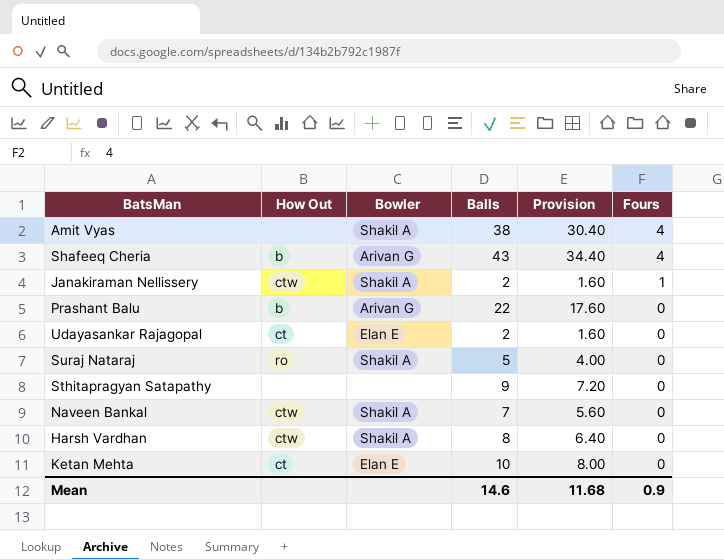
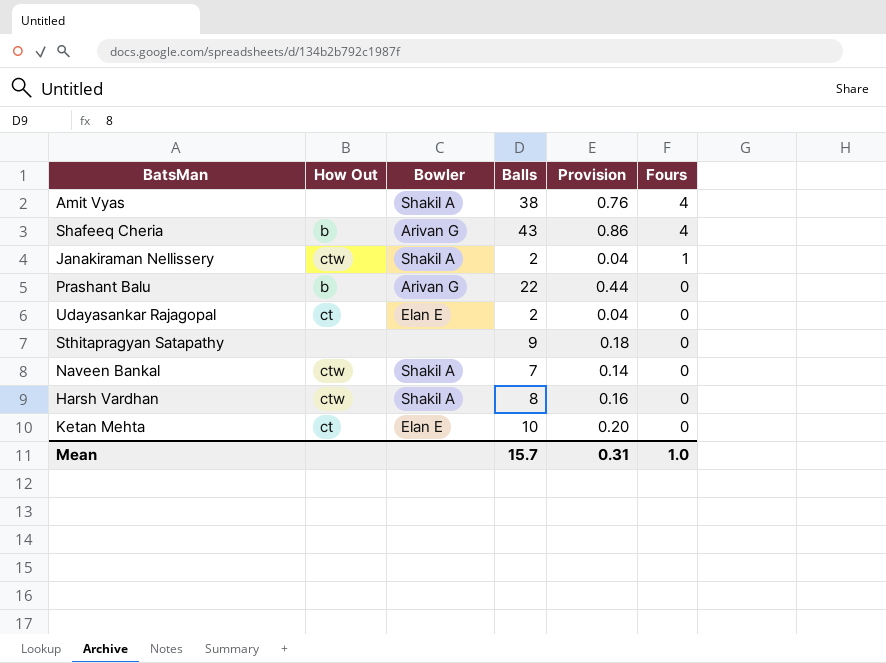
column Provision | formula: [Balls] * 0.8 -> [Balls] * 0.02
row Suraj Nataraj: ro | Shakil A | 5 | 4.00 | 0 -> none
Mean | Balls: 14.6 -> 15.7
Mean | Provision: 11.68 -> 0.31
Mean | Fours: 0.9 -> 1.0

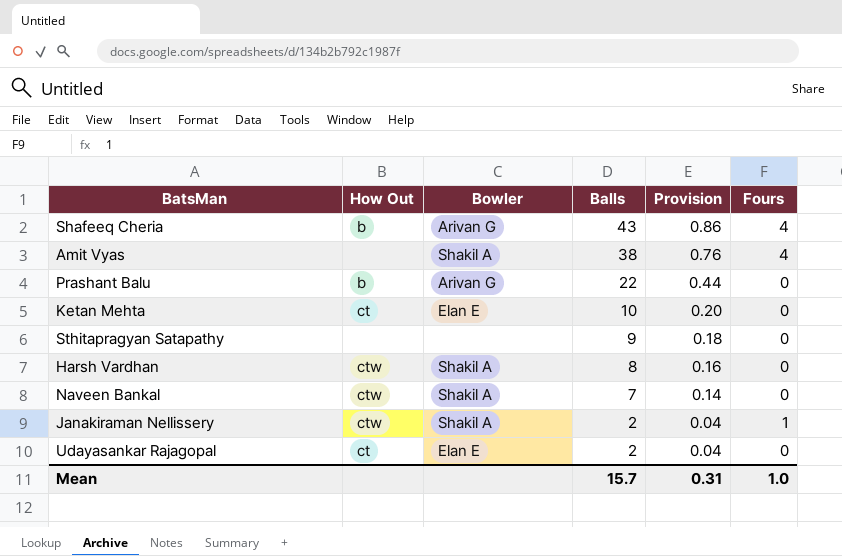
row order: Fours descending -> Balls descending

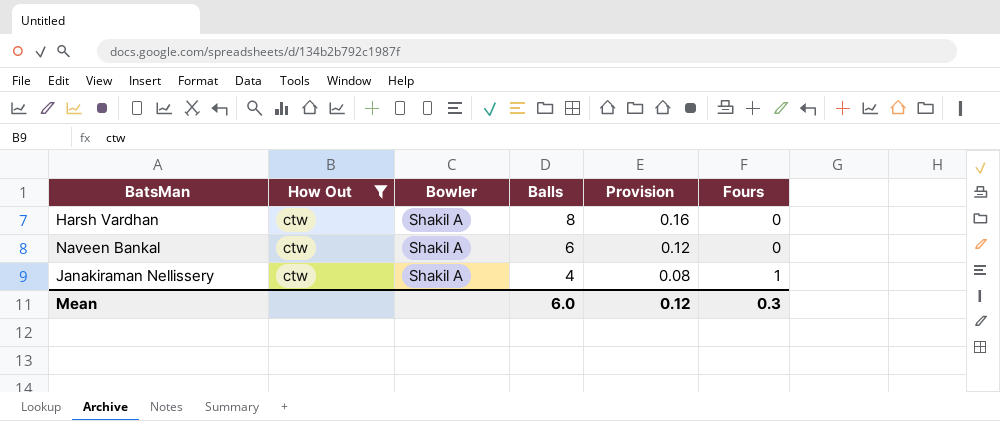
filter: none -> How Out = ctw
Naveen Bankal | Balls: 7 -> 6
Naveen Bankal | Provision: 0.14 -> 0.12
Janakiraman Nellissery | Balls: 2 -> 4
Janakiraman Nellissery | Provision: 0.04 -> 0.08
Mean | Balls: 15.7 -> 6.0
Mean | Provision: 0.31 -> 0.12
Mean | Fours: 1.0 -> 0.3

